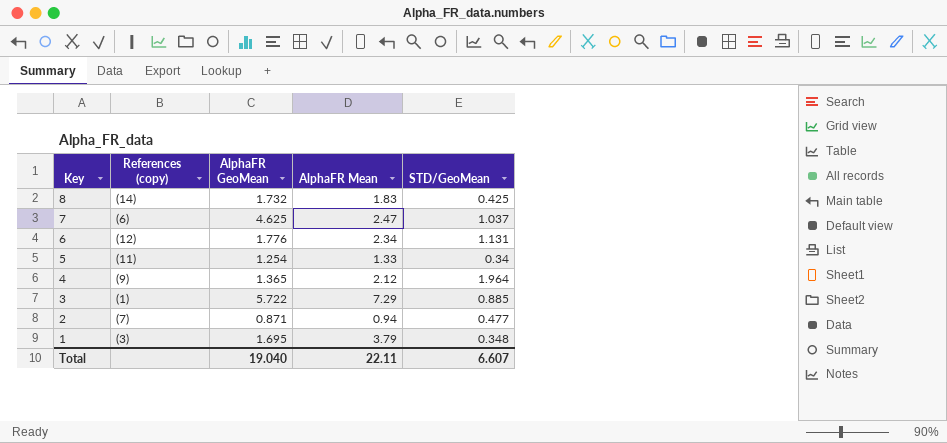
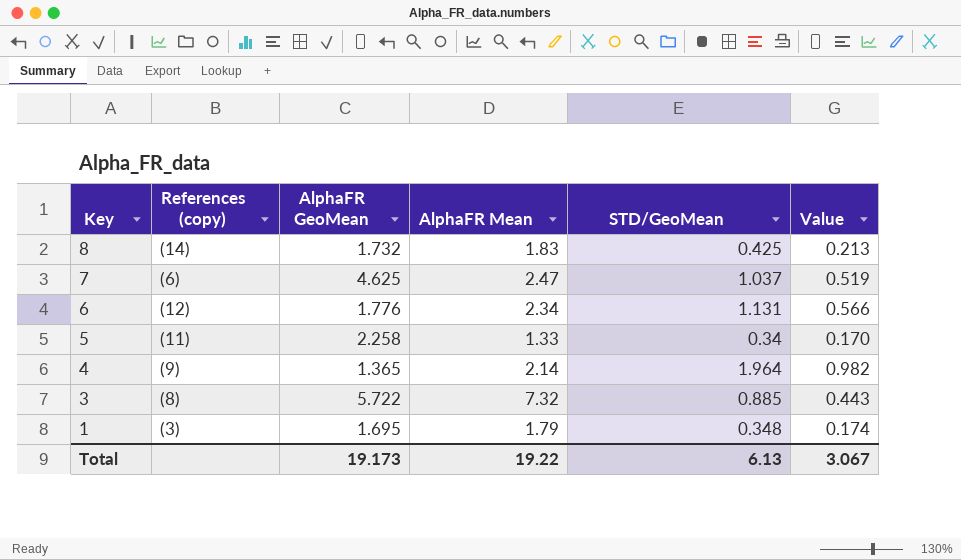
column Value | formula: none -> [STD/GeoMean] * 0.5
row 2: (7) | 0.871 | 0.94 | 0.477 -> none
5 | AlphaFR GeoMean: 1.254 -> 2.258
4 | AlphaFR Mean: 2.12 -> 2.14
3 | References (copy): (1) -> (8)
3 | AlphaFR Mean: 7.29 -> 7.32
1 | AlphaFR Mean: 3.79 -> 1.79
Total | AlphaFR GeoMean: 19.040 -> 19.173
Total | AlphaFR Mean: 22.11 -> 19.22
Total | STD/GeoMean: 6.607 -> 6.13

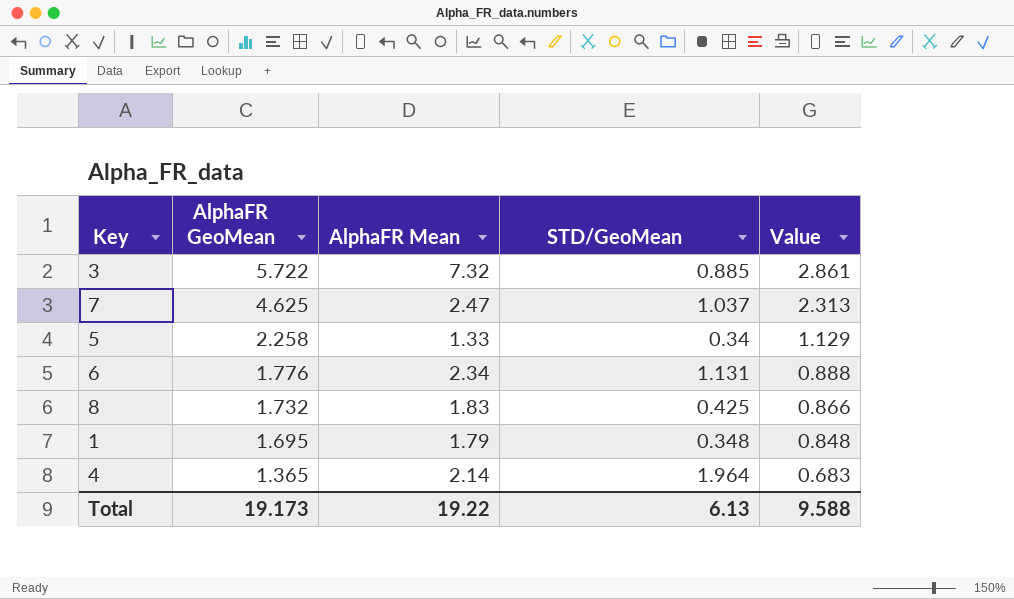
row order: Key descending -> AlphaFR GeoMean descending
column References (copy) | position: 2 -> none
column Value | formula: [STD/GeoMean] * 0.5 -> [AlphaFR GeoMean] * 0.5
Total | Value: 3.067 -> 9.588

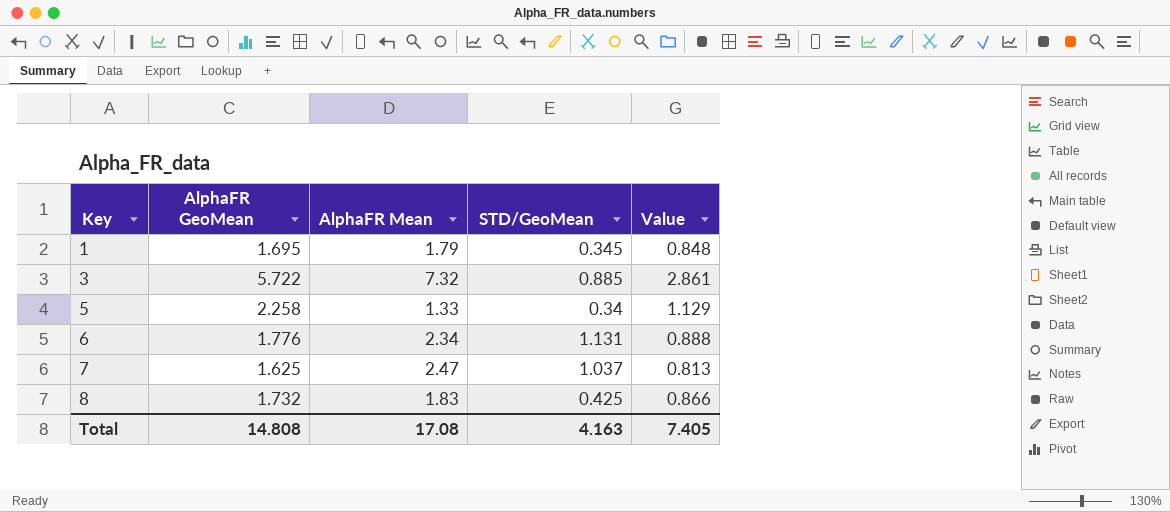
row order: AlphaFR GeoMean descending -> Key ascending
row 4: 1.365 | 2.14 | 1.964 | 0.683 -> none
1 | STD/GeoMean: 0.348 -> 0.345
7 | AlphaFR GeoMean: 4.625 -> 1.625
7 | Value: 2.313 -> 0.813
Total | AlphaFR GeoMean: 19.173 -> 14.808
Total | AlphaFR Mean: 19.22 -> 17.08
Total | STD/GeoMean: 6.13 -> 4.163
Total | Value: 9.588 -> 7.405

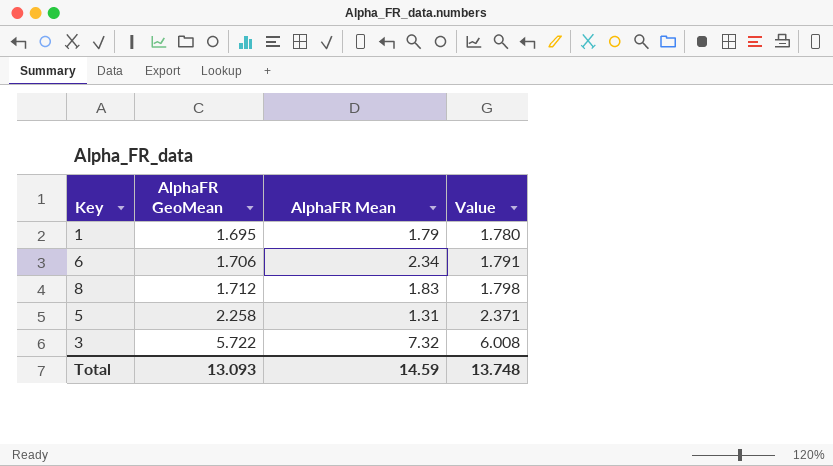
row order: Key ascending -> AlphaFR GeoMean ascending
column STD/GeoMean | position: 4 -> none
column Value | formula: [AlphaFR GeoMean] * 0.5 -> [AlphaFR GeoMean] * 1.05
row 7: 1.625 | 2.47 | 1.037 | 0.813 -> none
6 | AlphaFR GeoMean: 1.776 -> 1.706
8 | AlphaFR GeoMean: 1.732 -> 1.712
5 | AlphaFR Mean: 1.33 -> 1.31
Total | AlphaFR GeoMean: 14.808 -> 13.093
Total | AlphaFR Mean: 17.08 -> 14.59
Total | Value: 7.405 -> 13.748

